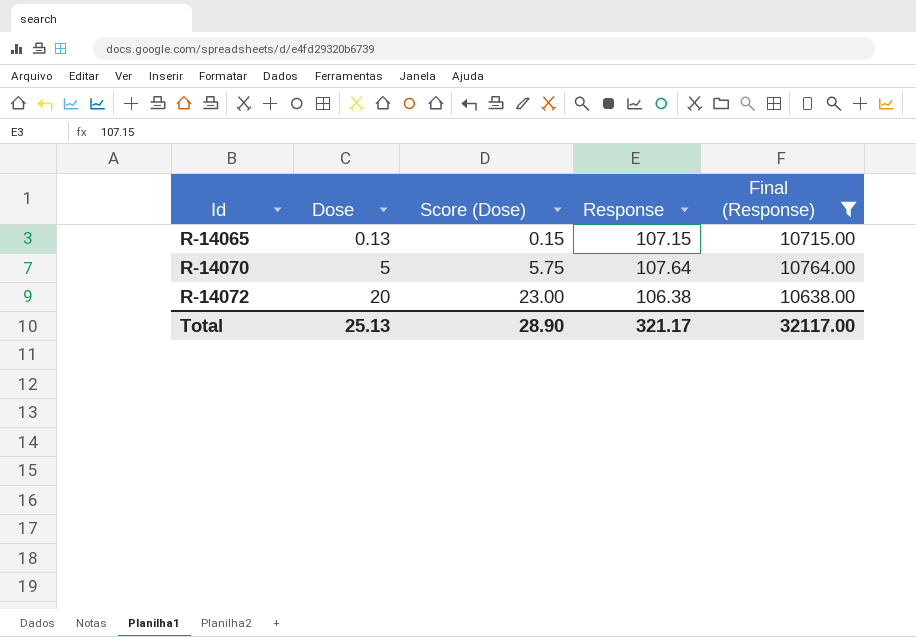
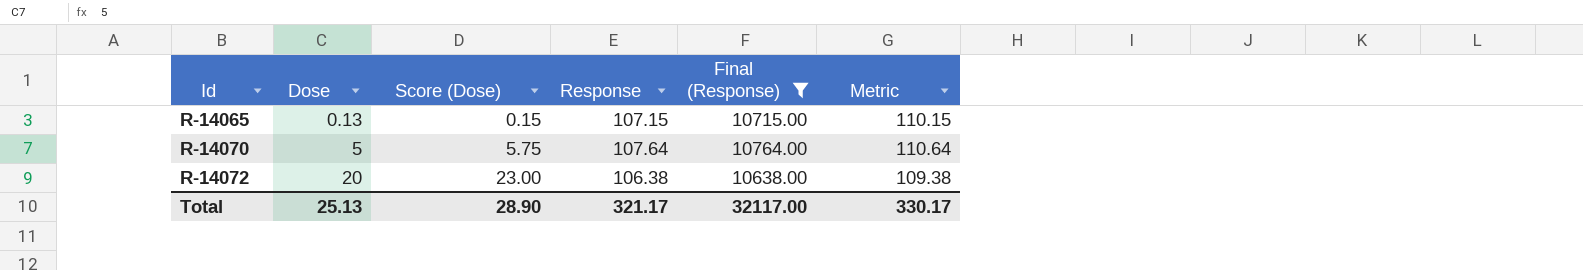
column Metric | formula: none -> [Response] + 3

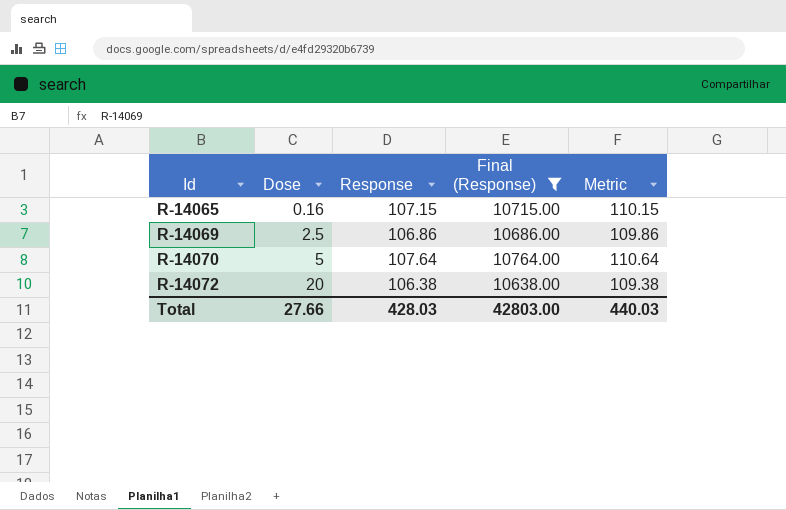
column Score (Dose) | formula: [Dose] * 1.15 -> none
R-14065 | Dose: 0.13 -> 0.16
row R-14069: none -> 2.5 | 106.86 | 10686.00 | 109.86
Total | Dose: 25.13 -> 27.66
Total | Response: 321.17 -> 428.03
Total | Final (Response): 32117.00 -> 42803.00
Total | Metric: 330.17 -> 440.03

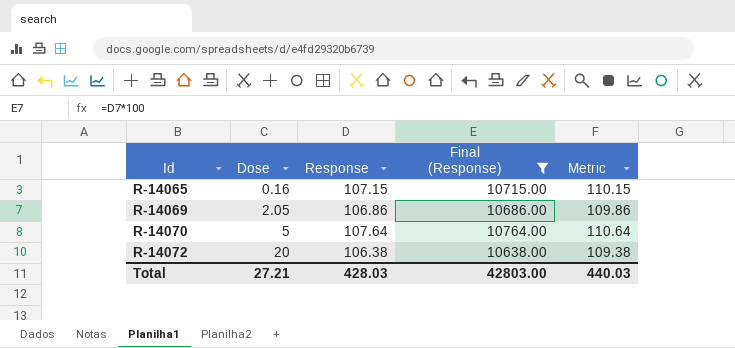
R-14069 | Dose: 2.5 -> 2.05
Total | Dose: 27.66 -> 27.21

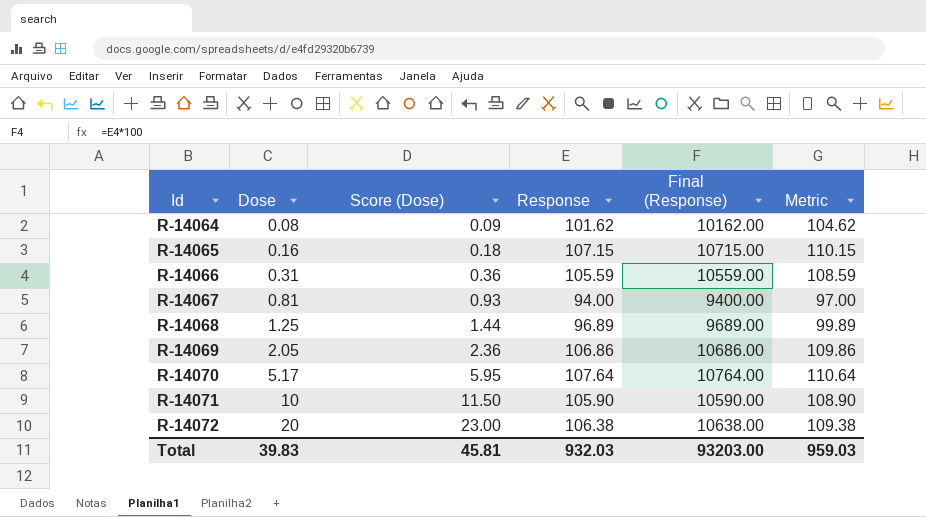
filter: Final (Response) >= 10638.00 -> none
column Score (Dose) | formula: none -> [Dose] * 1.15
R-14070 | Dose: 5 -> 5.17
Total | Dose: 27.21 -> 39.83
Total | Response: 428.03 -> 932.03
Total | Final (Response): 42803.00 -> 93203.00
Total | Metric: 440.03 -> 959.03

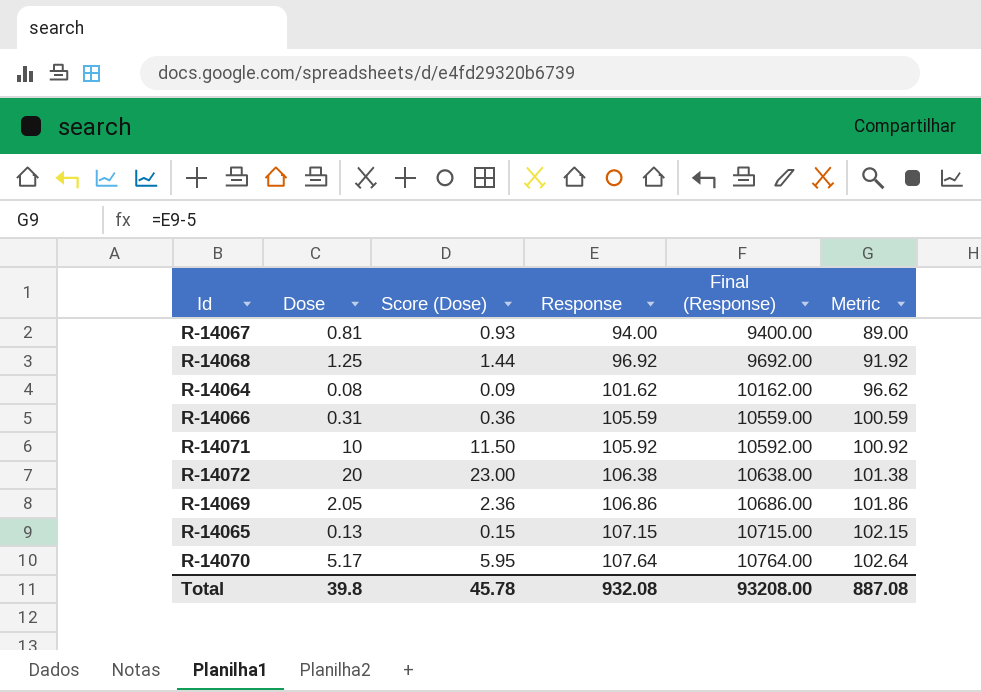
row order: Id ascending -> Response ascending
column Metric | formula: [Response] + 3 -> [Response] - 5
R-14068 | Response: 96.89 -> 96.92
R-14068 | Final (Response): 9689.00 -> 9692.00
R-14071 | Response: 105.90 -> 105.92
R-14071 | Final (Response): 10590.00 -> 10592.00
R-14065 | Dose: 0.16 -> 0.13
R-14065 | Score (Dose): 0.18 -> 0.15
Total | Dose: 39.83 -> 39.8
Total | Score (Dose): 45.81 -> 45.78
Total | Response: 932.03 -> 932.08
Total | Final (Response): 93203.00 -> 93208.00
Total | Metric: 959.03 -> 887.08

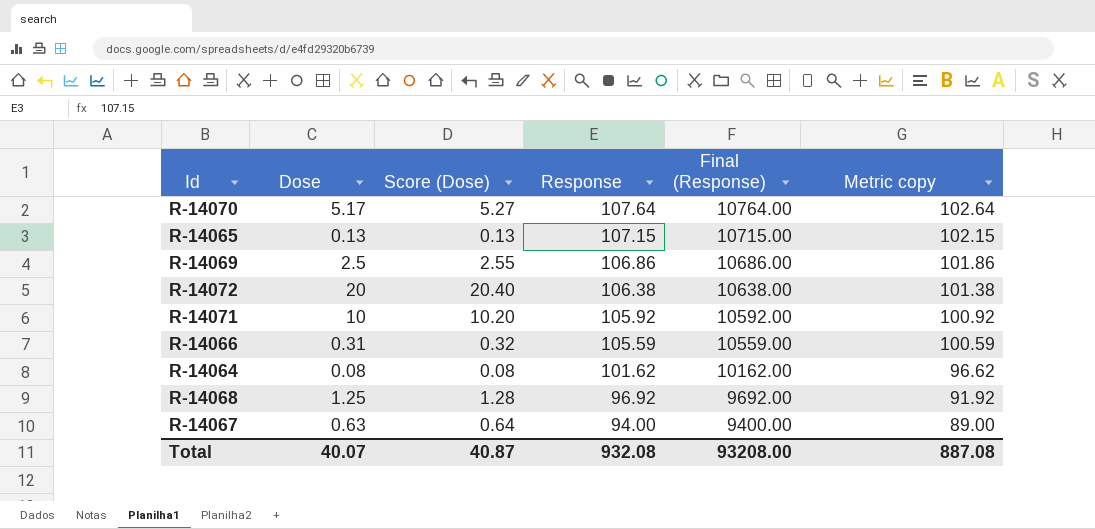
row order: Response ascending -> Response descending
column Score (Dose) | formula: [Dose] * 1.15 -> [Dose] * 1.02
column name: Metric -> Metric copy
R-14069 | Dose: 2.05 -> 2.5
R-14067 | Dose: 0.81 -> 0.63
Total | Dose: 39.8 -> 40.07
Total | Score (Dose): 45.78 -> 40.87

